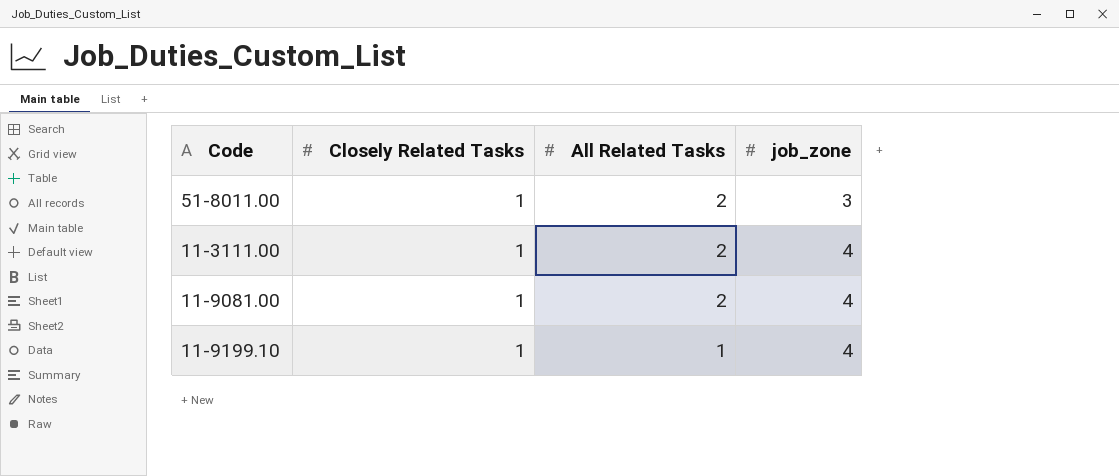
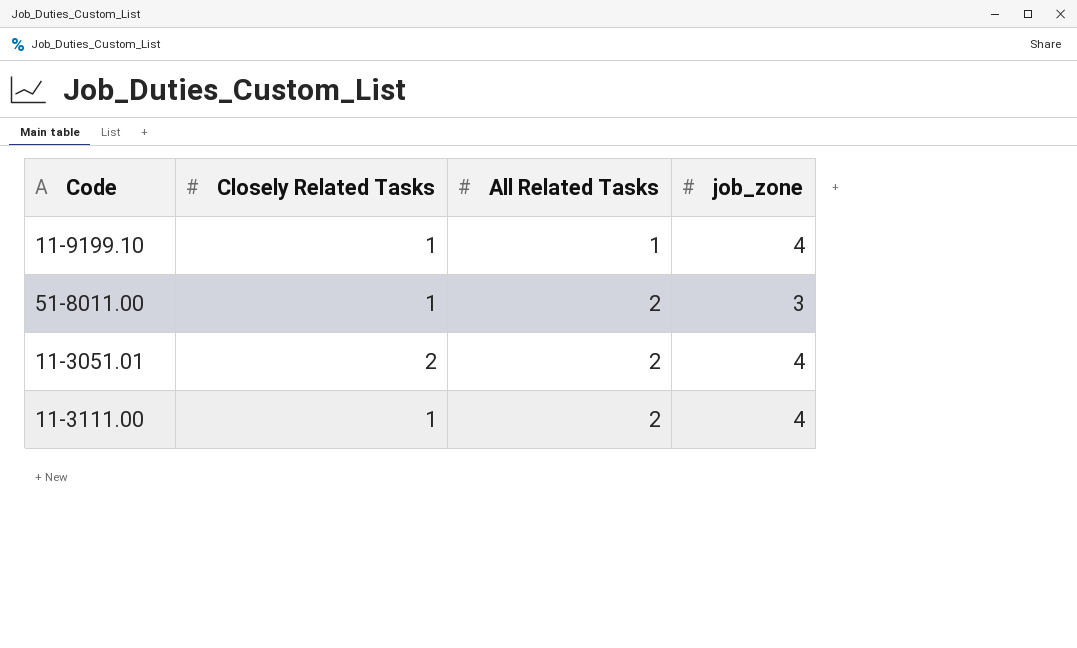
row order: All Related Tasks descending -> All Related Tasks ascending
row 11-9081.00: 1 | 2 | 4 -> none
row 11-3051.01: none -> 2 | 2 | 4

